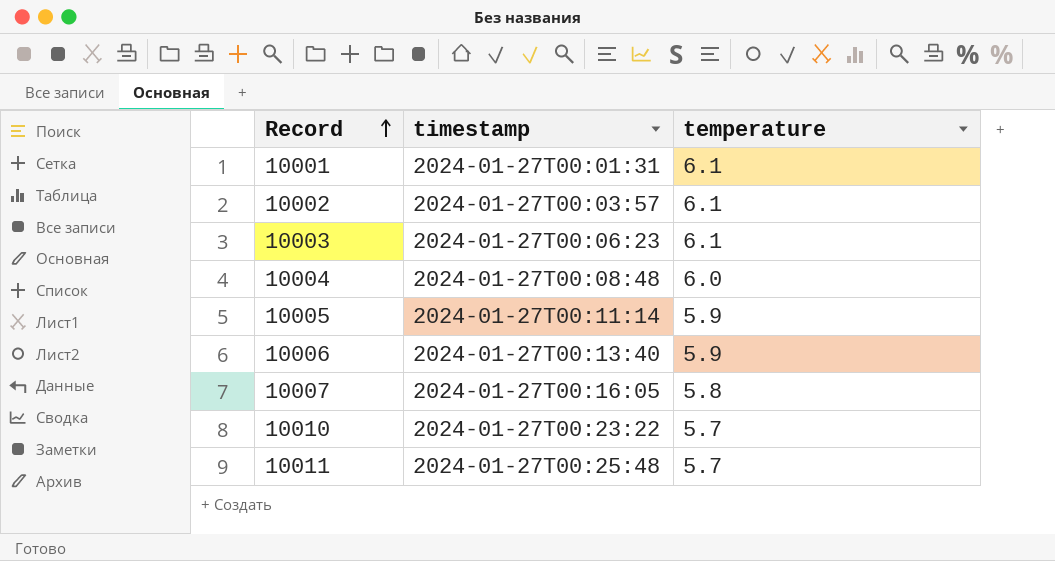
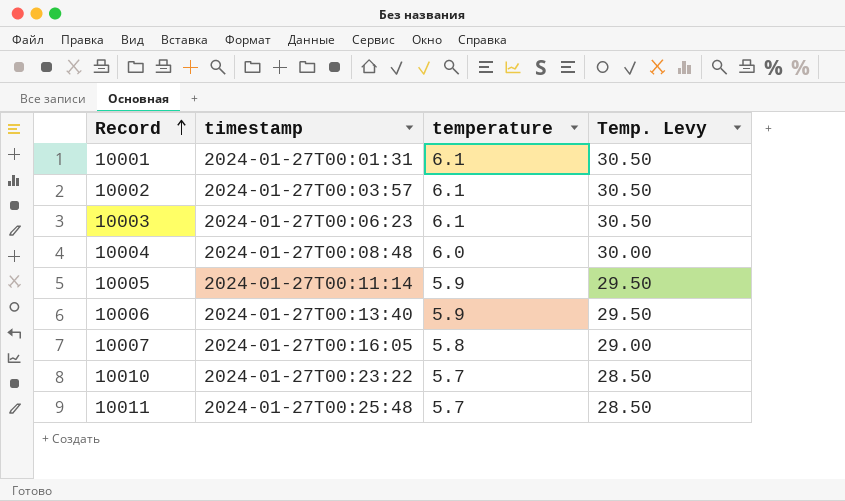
column Temp. Levy | formula: none -> [temperature] * 5

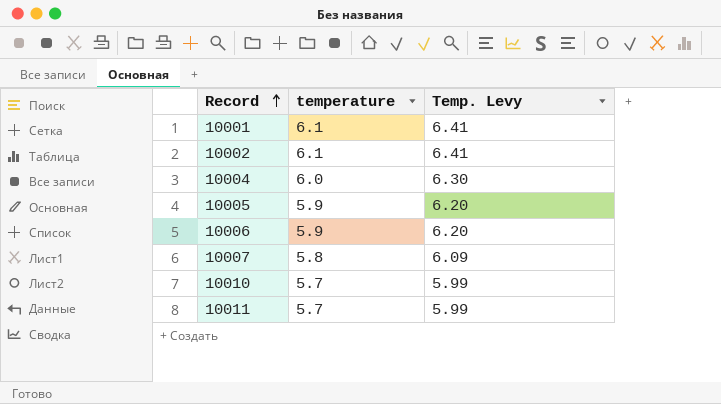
column timestamp | position: 2 -> none
column Temp. Levy | formula: [temperature] * 5 -> [temperature] * 1.05
row 10003: 2024-01-27T00:06:23 | 6.1 | 30.50 -> none

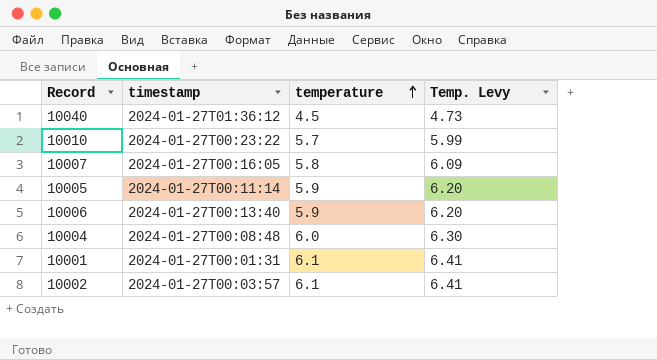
row order: Record ascending -> temperature ascending
column timestamp | position: none -> 2
row 10011: 5.7 | 5.99 -> none
row 10040: none -> 2024-01-27T01:36:12 | 4.5 | 4.73

